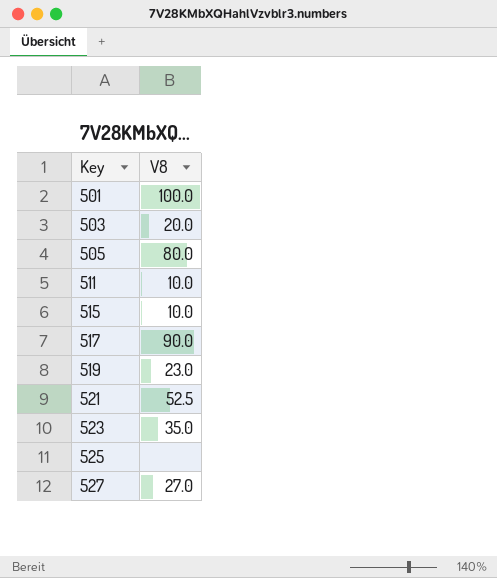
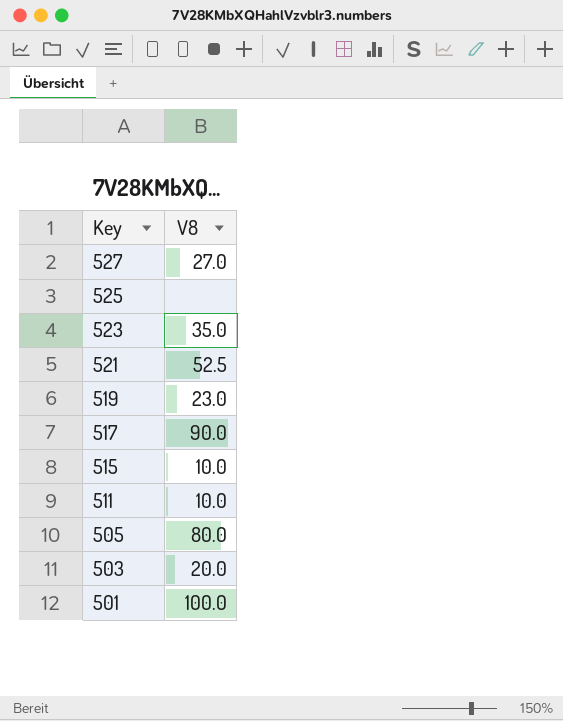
row order: Key ascending -> Key descending

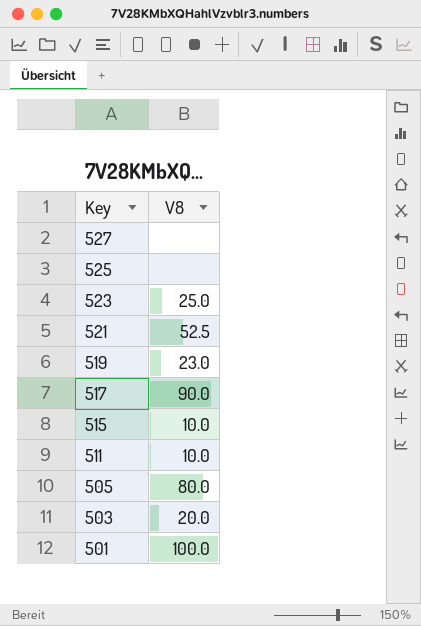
527 | V8: 27.0 -> none
523 | V8: 35.0 -> 25.0

